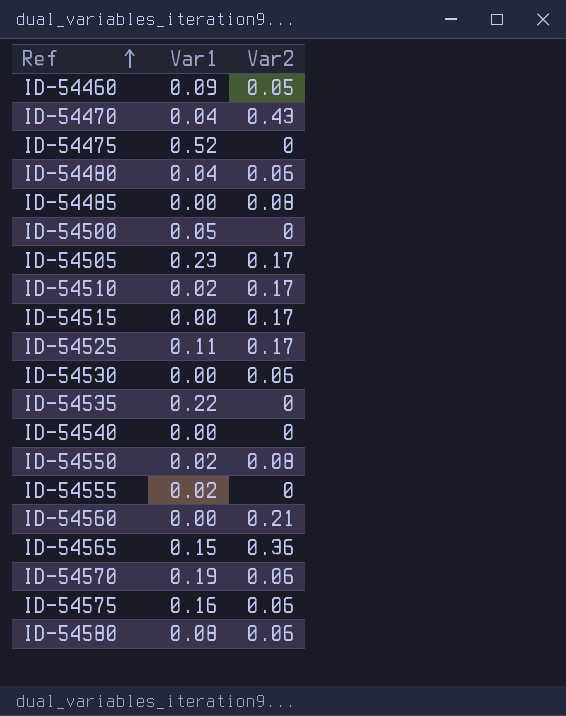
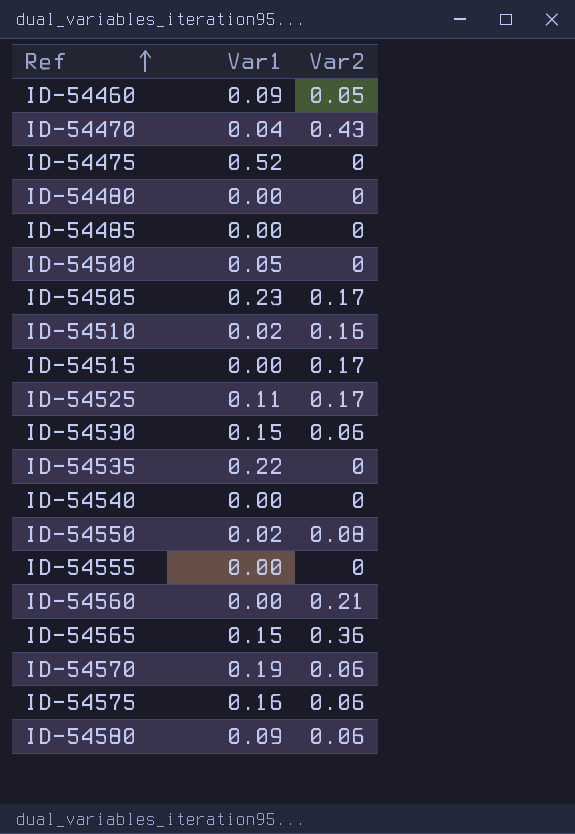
ID-54480 | Var1: 0.04 -> 0.00
ID-54480 | Var2: 0.06 -> 0
ID-54485 | Var2: 0.08 -> 0
ID-54510 | Var2: 0.17 -> 0.16
ID-54530 | Var1: 0.00 -> 0.15
ID-54555 | Var1: 0.02 -> 0.00
ID-54580 | Var1: 0.08 -> 0.09

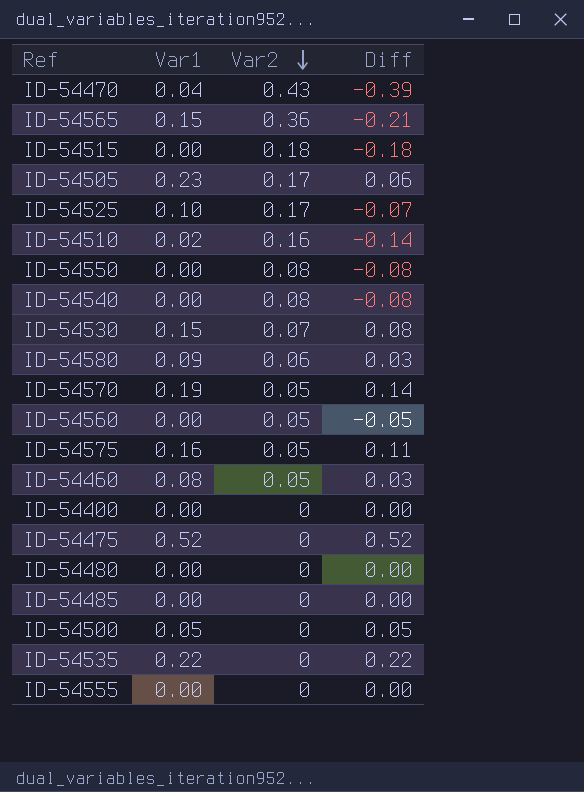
row order: Ref ascending -> Var2 descending
column Diff | formula: none -> [Var1] - [Var2]
ID-54515 | Var2: 0.17 -> 0.18
ID-54525 | Var1: 0.11 -> 0.10
ID-54550 | Var1: 0.02 -> 0.00
ID-54540 | Var2: 0 -> 0.08
ID-54530 | Var2: 0.06 -> 0.07
ID-54570 | Var2: 0.06 -> 0.05
ID-54560 | Var2: 0.21 -> 0.05
ID-54575 | Var2: 0.06 -> 0.05
ID-54460 | Var1: 0.09 -> 0.08
row ID-54400: none -> 0.00 | 0 | 0.00

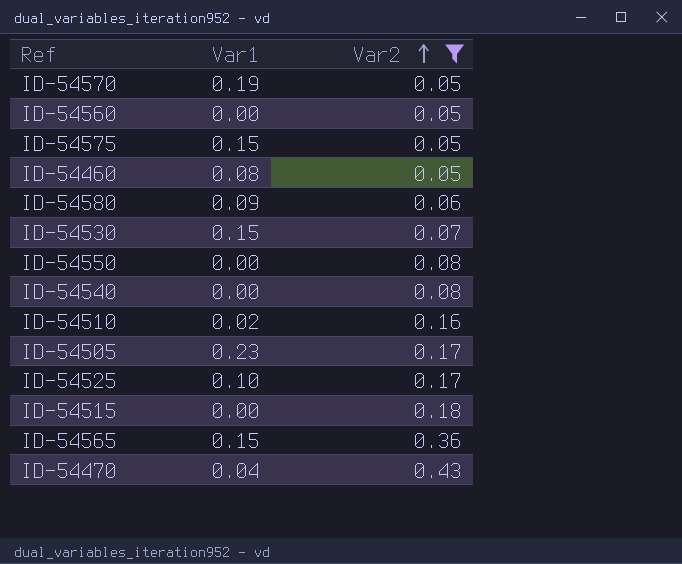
filter: none -> Var2 != 0
row order: Var2 descending -> Var2 ascending
column Diff | formula: [Var1] - [Var2] -> none
ID-54575 | Var1: 0.16 -> 0.15

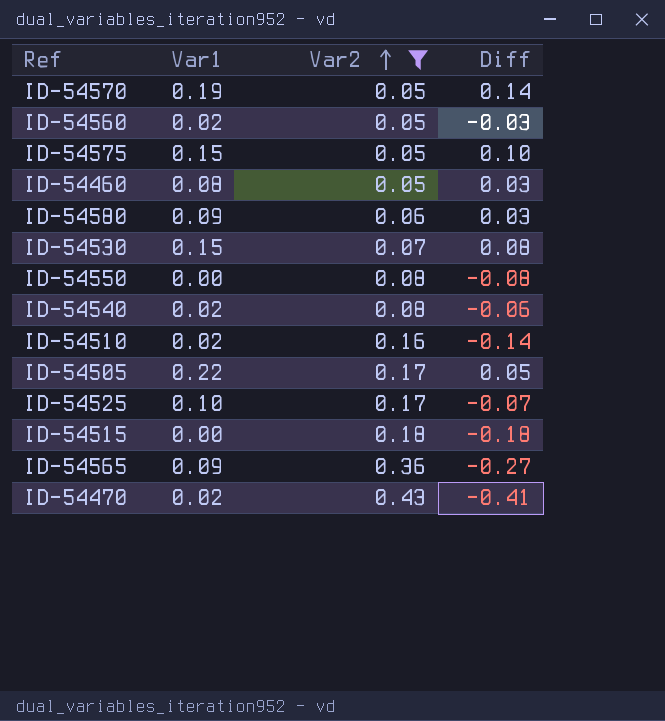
column Diff | formula: none -> [Var1] - [Var2]
ID-54560 | Var1: 0.00 -> 0.02
ID-54540 | Var1: 0.00 -> 0.02
ID-54505 | Var1: 0.23 -> 0.22
ID-54565 | Var1: 0.15 -> 0.09
ID-54470 | Var1: 0.04 -> 0.02

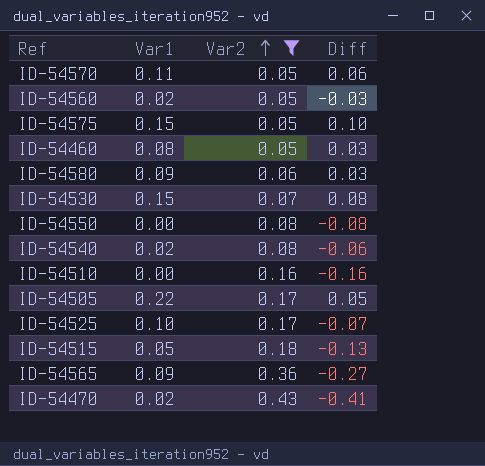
ID-54570 | Var1: 0.19 -> 0.11
ID-54570 | Diff: 0.14 -> 0.06
ID-54510 | Var1: 0.02 -> 0.00
ID-54510 | Diff: -0.14 -> -0.16
ID-54515 | Var1: 0.00 -> 0.05
ID-54515 | Diff: -0.18 -> -0.13

